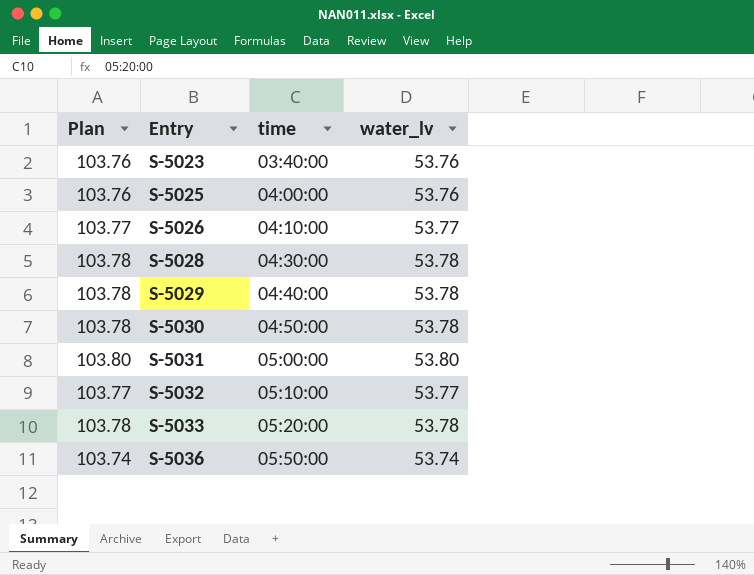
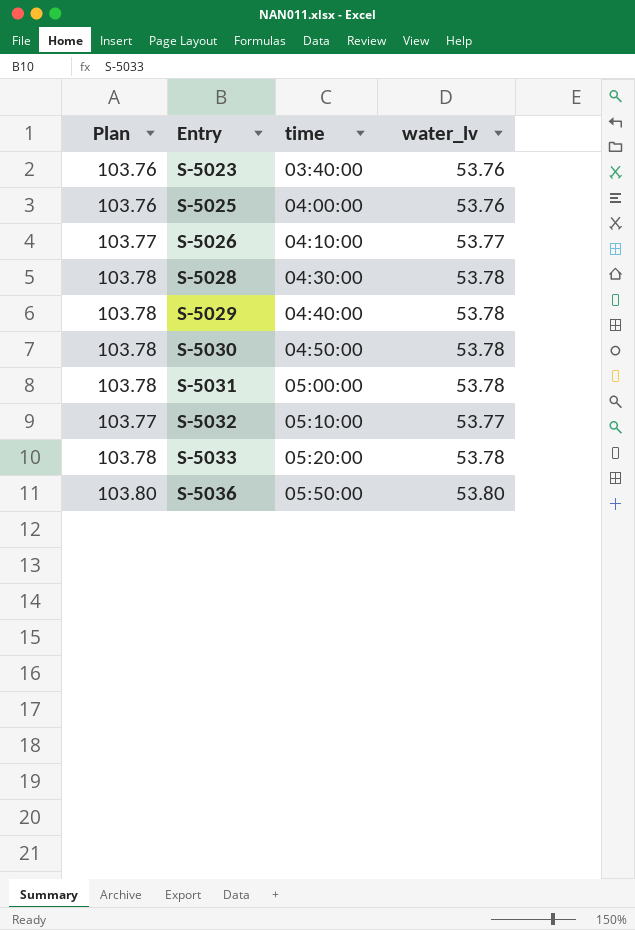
S-5031 | Plan: 103.80 -> 103.78
S-5031 | water_lv: 53.80 -> 53.78
S-5036 | Plan: 103.74 -> 103.80
S-5036 | water_lv: 53.74 -> 53.80

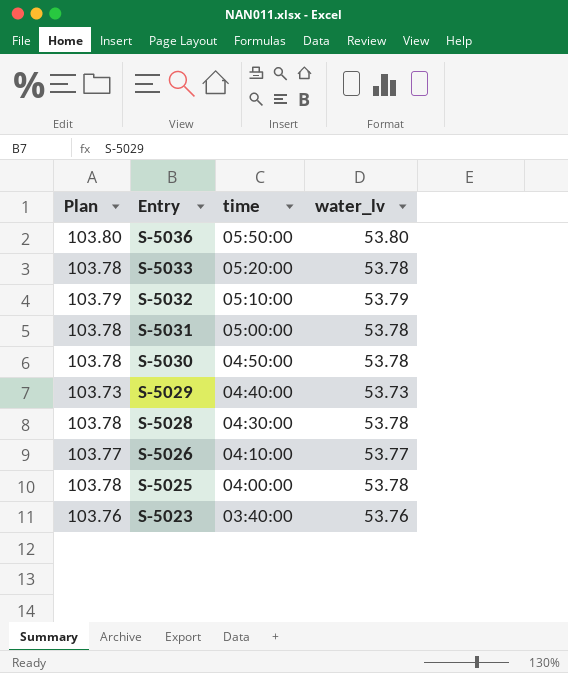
row order: Entry ascending -> Entry descending
S-5032 | Plan: 103.77 -> 103.79
S-5032 | water_lv: 53.77 -> 53.79
S-5029 | Plan: 103.78 -> 103.73
S-5029 | water_lv: 53.78 -> 53.73
S-5025 | Plan: 103.76 -> 103.78
S-5025 | water_lv: 53.76 -> 53.78

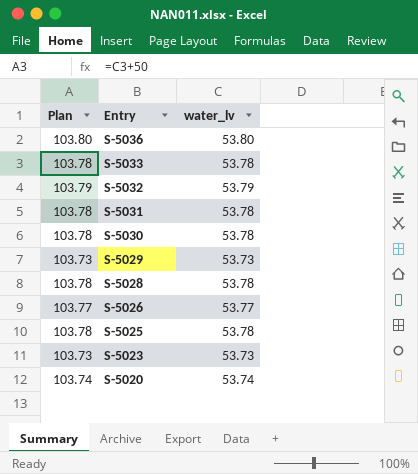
column time | position: 3 -> none
S-5023 | Plan: 103.76 -> 103.73
S-5023 | water_lv: 53.76 -> 53.73
row S-5020: none -> 103.74 | 53.74

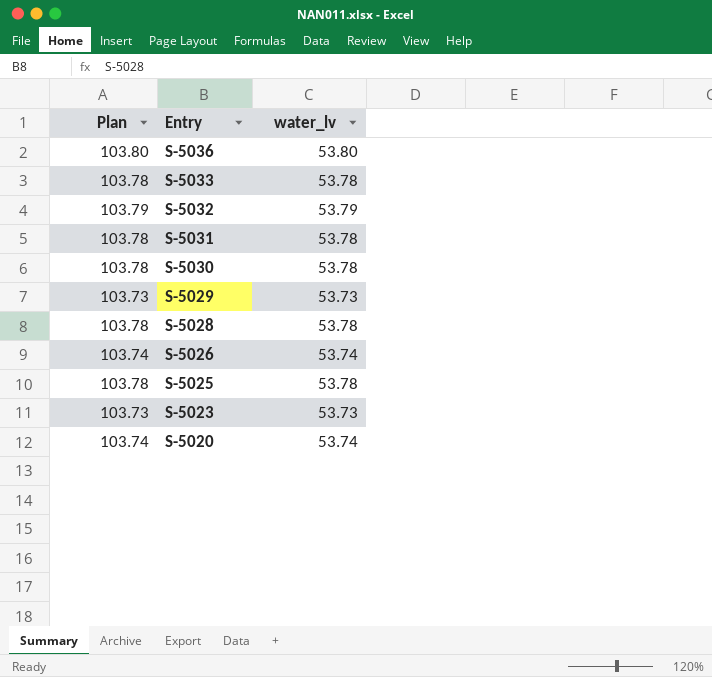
S-5026 | Plan: 103.77 -> 103.74
S-5026 | water_lv: 53.77 -> 53.74

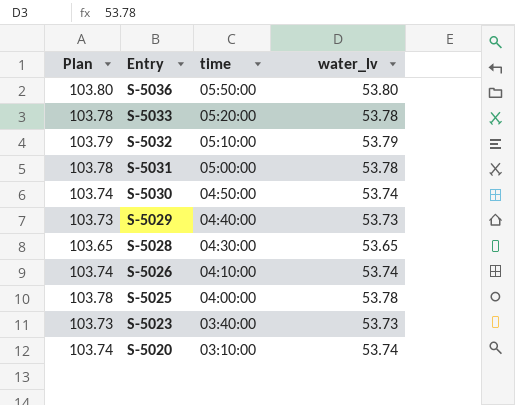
column time | position: none -> 3
S-5030 | Plan: 103.78 -> 103.74
S-5030 | water_lv: 53.78 -> 53.74
S-5028 | Plan: 103.78 -> 103.65
S-5028 | water_lv: 53.78 -> 53.65

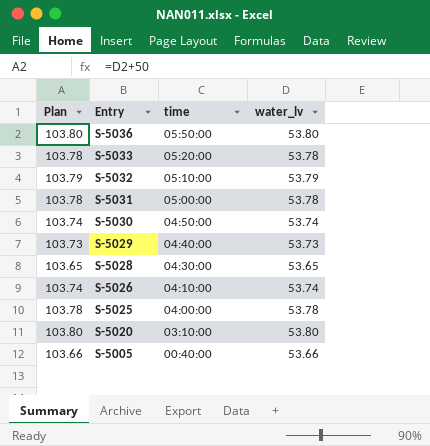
row S-5023: 103.73 | 03:40:00 | 53.73 -> none
S-5020 | Plan: 103.74 -> 103.80
S-5020 | water_lv: 53.74 -> 53.80
row S-5005: none -> 103.66 | 00:40:00 | 53.66

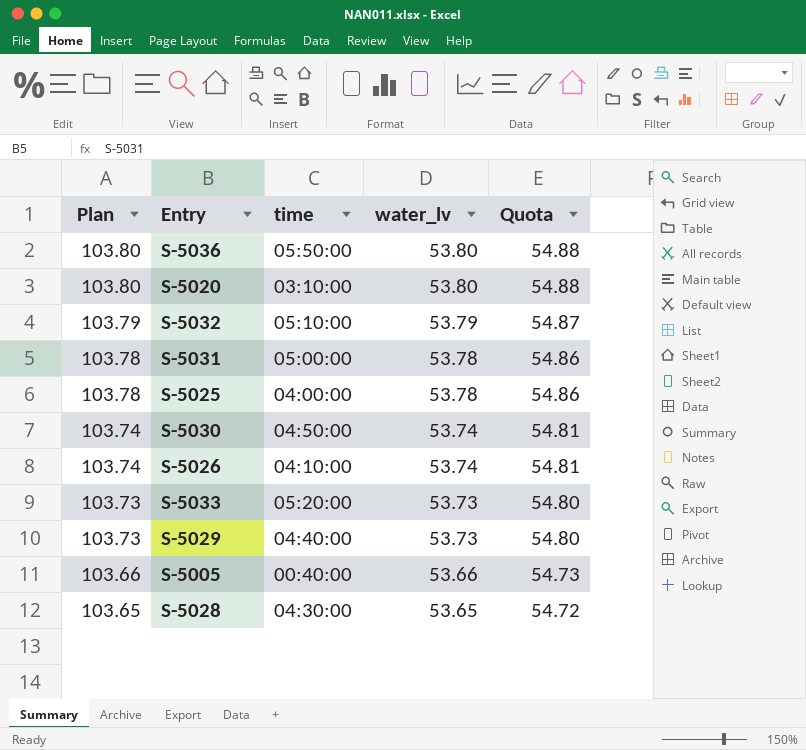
row order: Entry descending -> Plan descending
column Quota | formula: none -> [water_lv] * 1.02
S-5033 | Plan: 103.78 -> 103.73
S-5033 | water_lv: 53.78 -> 53.73

